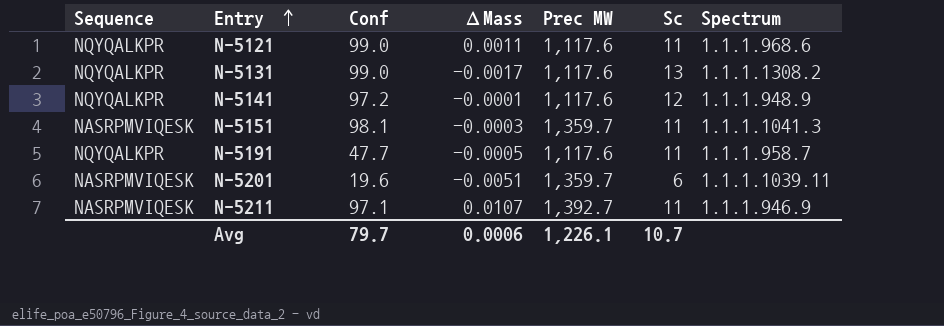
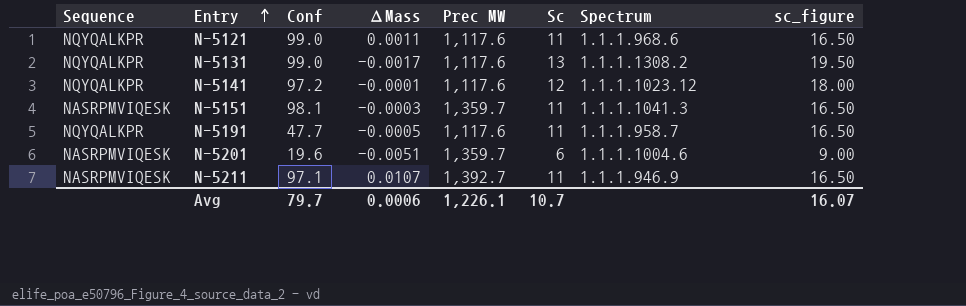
column sc_figure | formula: none -> [Sc] * 1.5
N-5141 | Spectrum: 1.1.1.948.9 -> 1.1.1.1023.12
N-5201 | Spectrum: 1.1.1.1039.11 -> 1.1.1.1004.6

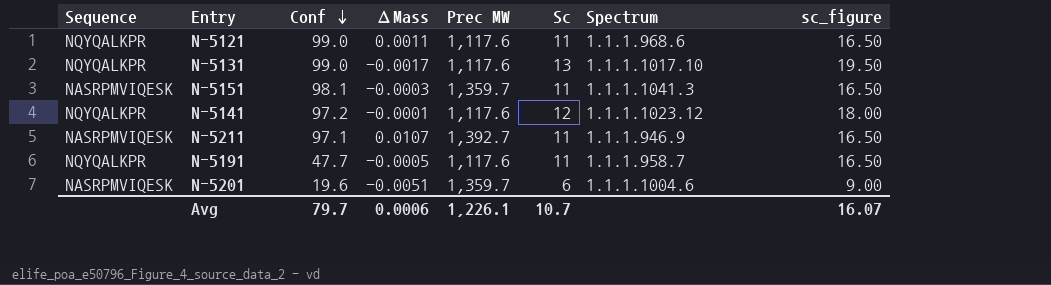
row order: Entry ascending -> Conf descending
N-5131 | Spectrum: 1.1.1.1308.2 -> 1.1.1.1017.10

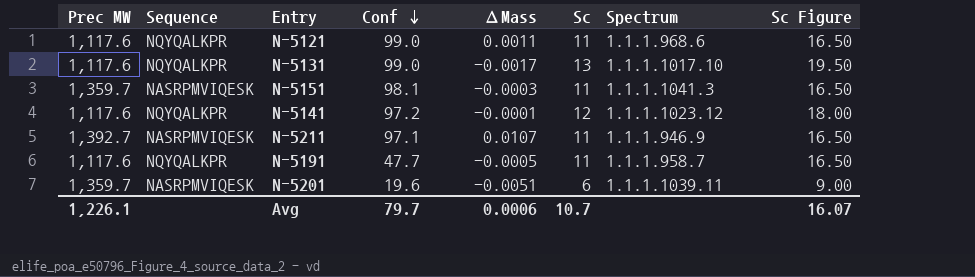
column Prec MW | position: 5 -> 1
column name: sc_figure -> Sc Figure
N-5201 | Spectrum: 1.1.1.1004.6 -> 1.1.1.1039.11

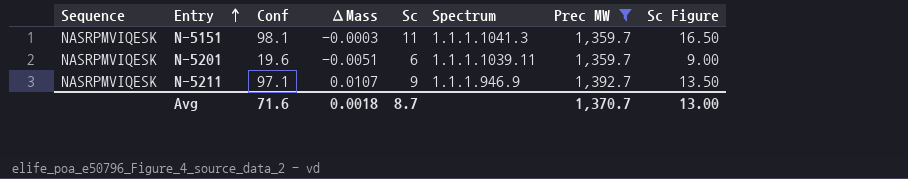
filter: none -> Prec MW != 1,117.6
row order: Conf descending -> Entry ascending
column Prec MW | position: 1 -> 7
N-5211 | Sc: 11 -> 9
N-5211 | Sc Figure: 16.50 -> 13.50
Avg | Conf: 79.7 -> 71.6
Avg | ∆Mass: 0.0006 -> 0.0018
Avg | Sc: 10.7 -> 8.7
Avg | Prec MW: 1,226.1 -> 1,370.7
Avg | Sc Figure: 16.07 -> 13.00

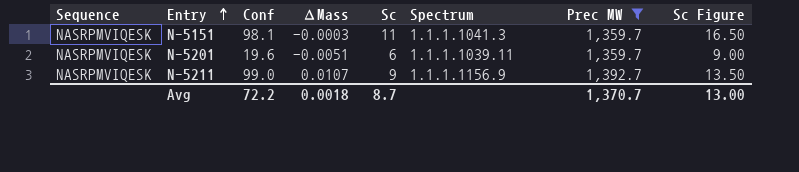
N-5211 | Conf: 97.1 -> 99.0
N-5211 | Spectrum: 1.1.1.946.9 -> 1.1.1.1156.9
Avg | Conf: 71.6 -> 72.2

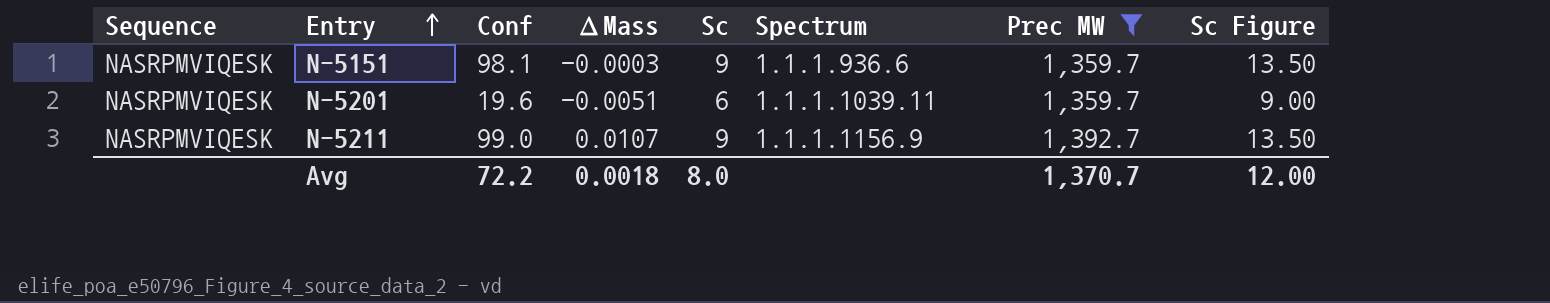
N-5151 | Sc: 11 -> 9
N-5151 | Spectrum: 1.1.1.1041.3 -> 1.1.1.936.6
N-5151 | Sc Figure: 16.50 -> 13.50
Avg | Sc: 8.7 -> 8.0
Avg | Sc Figure: 13.00 -> 12.00

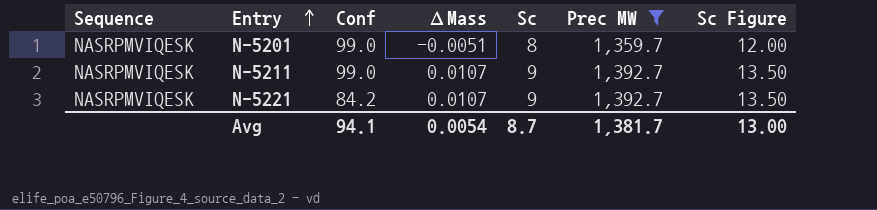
column Spectrum | position: 6 -> none
row N-5151: NASRPMVIQESK | 98.1 | -0.0003 | 9 | 1.1.1.936.6 | 1,359.7 | 13.50 -> none
N-5201 | Conf: 19.6 -> 99.0
N-5201 | Sc: 6 -> 8
N-5201 | Sc Figure: 9.00 -> 12.00
row N-5221: none -> NASRPMVIQESK | 84.2 | 0.0107 | 9 | 1,392.7 | 13.50
Avg | Conf: 72.2 -> 94.1
Avg | ∆Mass: 0.0018 -> 0.0054
Avg | Sc: 8.0 -> 8.7
Avg | Prec MW: 1,370.7 -> 1,381.7
Avg | Sc Figure: 12.00 -> 13.00

